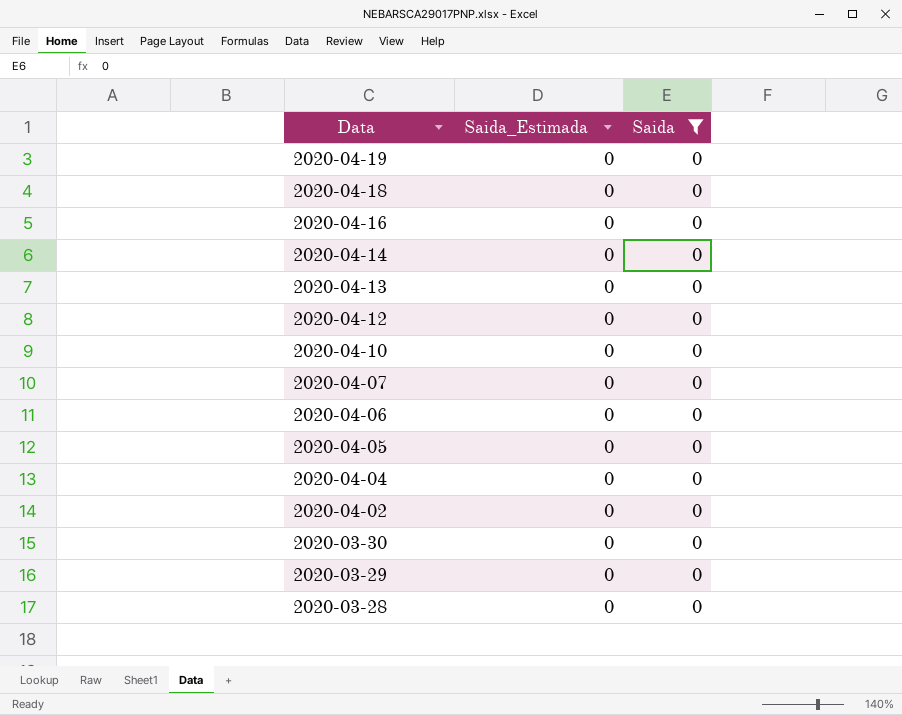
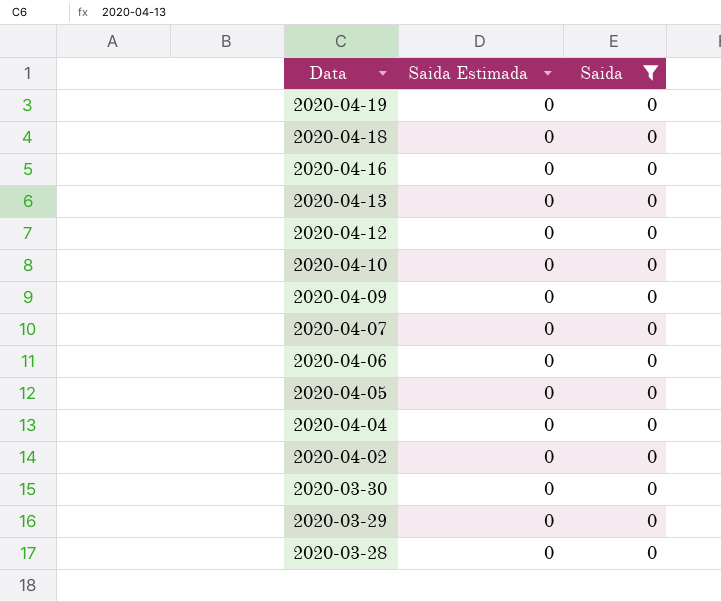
column name: Saida_Estimada -> Saida Estimada
row 2020-04-14: 0 | 0 -> none
row 2020-04-09: none -> 0 | 0

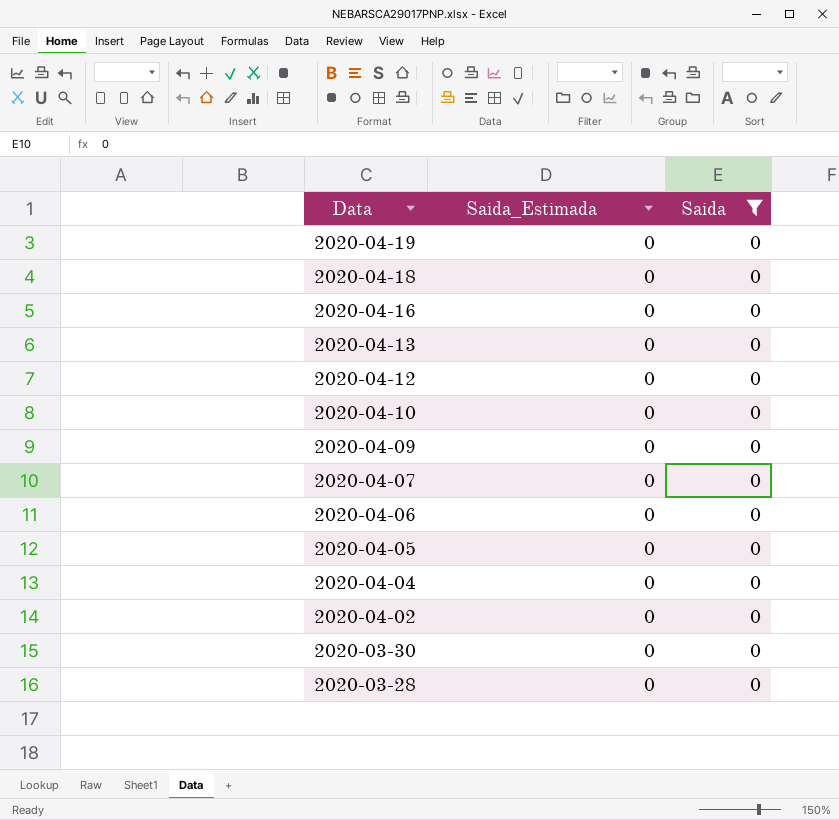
column name: Saida Estimada -> Saida_Estimada
row 2020-03-29: 0 | 0 -> none

